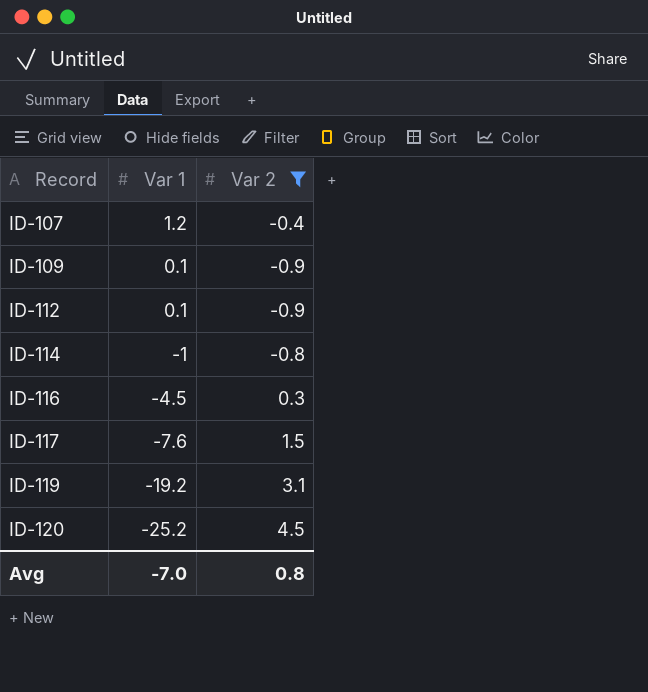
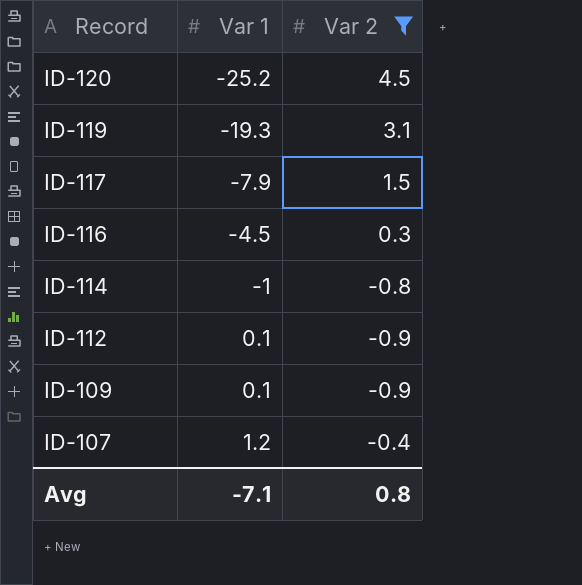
row order: Record ascending -> Record descending
ID-119 | Var 1: -19.2 -> -19.3
ID-117 | Var 1: -7.6 -> -7.9
Avg | Var 1: -7.0 -> -7.1

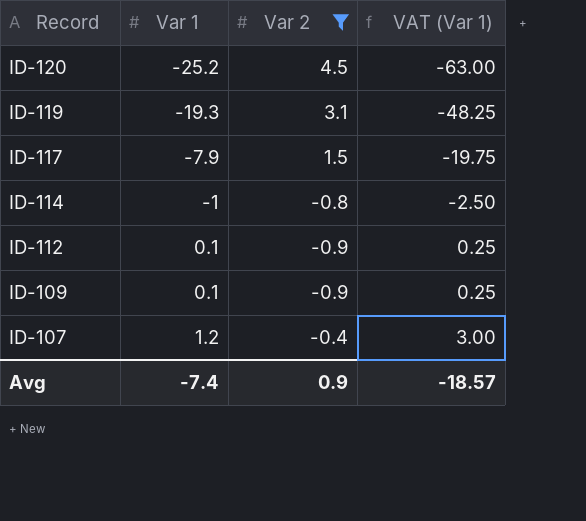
column VAT (Var 1) | formula: none -> [Var 1] * 2.5
row ID-116: -4.5 | 0.3 -> none
Avg | Var 1: -7.1 -> -7.4
Avg | Var 2: 0.8 -> 0.9

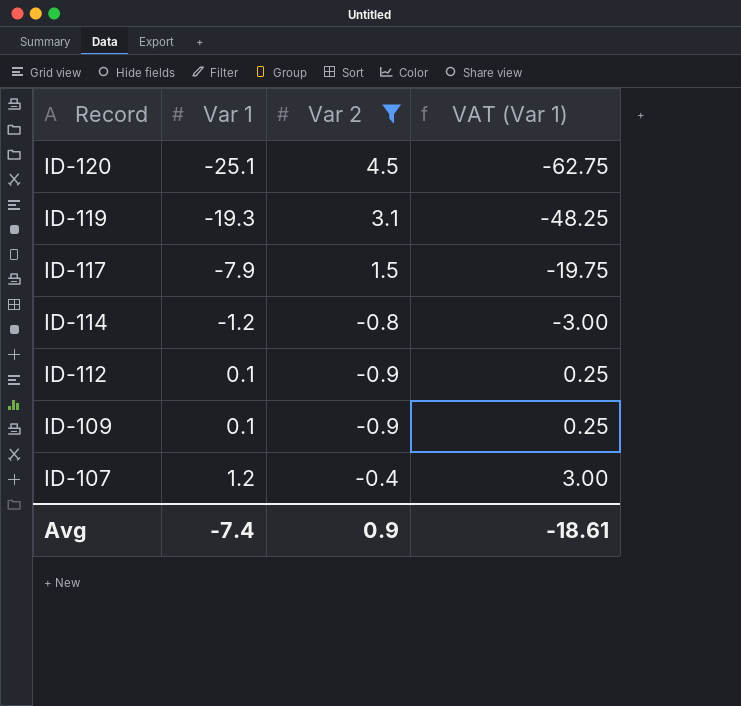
ID-120 | Var 1: -25.2 -> -25.1
ID-120 | VAT (Var 1): -63.00 -> -62.75
ID-114 | Var 1: -1 -> -1.2
ID-114 | VAT (Var 1): -2.50 -> -3.00
Avg | VAT (Var 1): -18.57 -> -18.61

